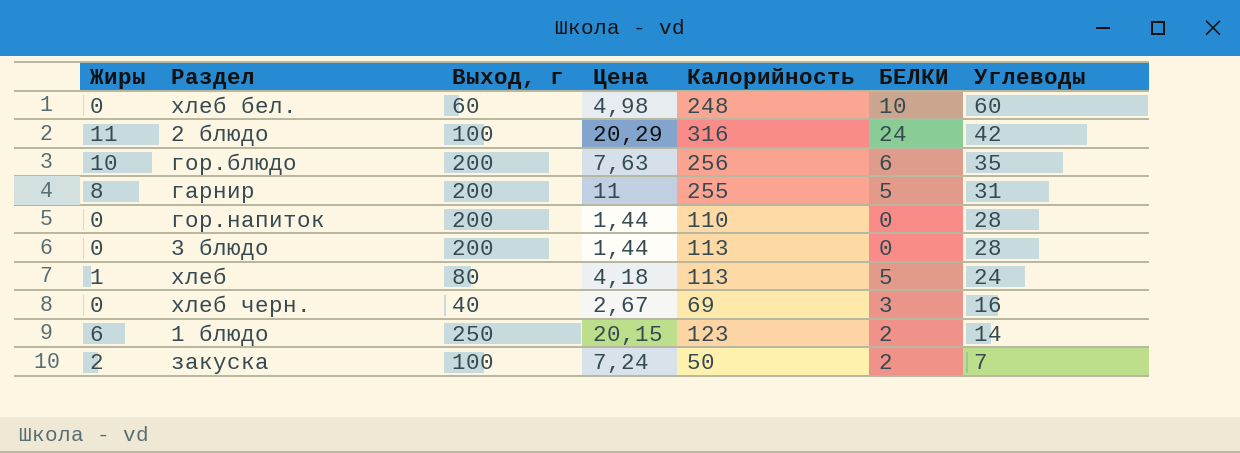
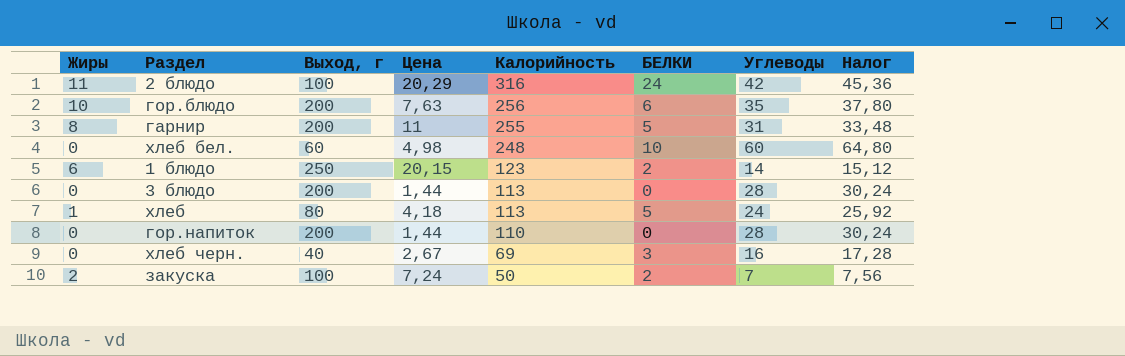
row order: Углеводы descending -> Калорийность descending
column Налог | formula: none -> [Углеводы] * 1,08

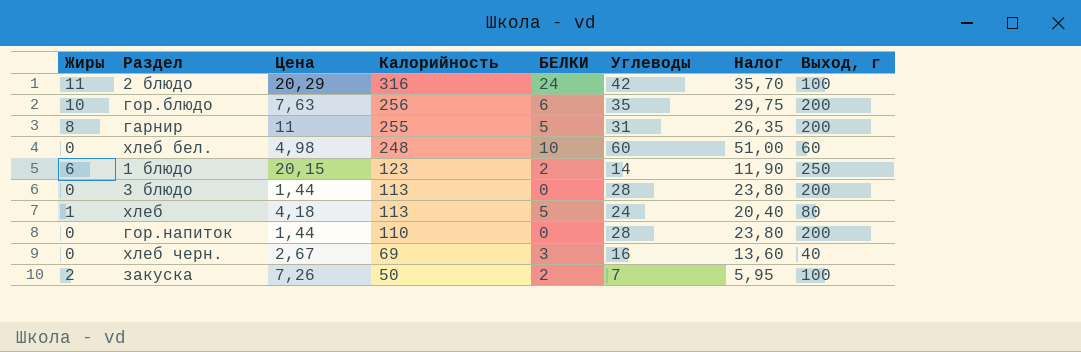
column Налог | formula: [Углеводы] * 1,08 -> [Углеводы] * 0,85
column Выход, г | position: 3 -> 8
закуска | Цена: 7,24 -> 7,26

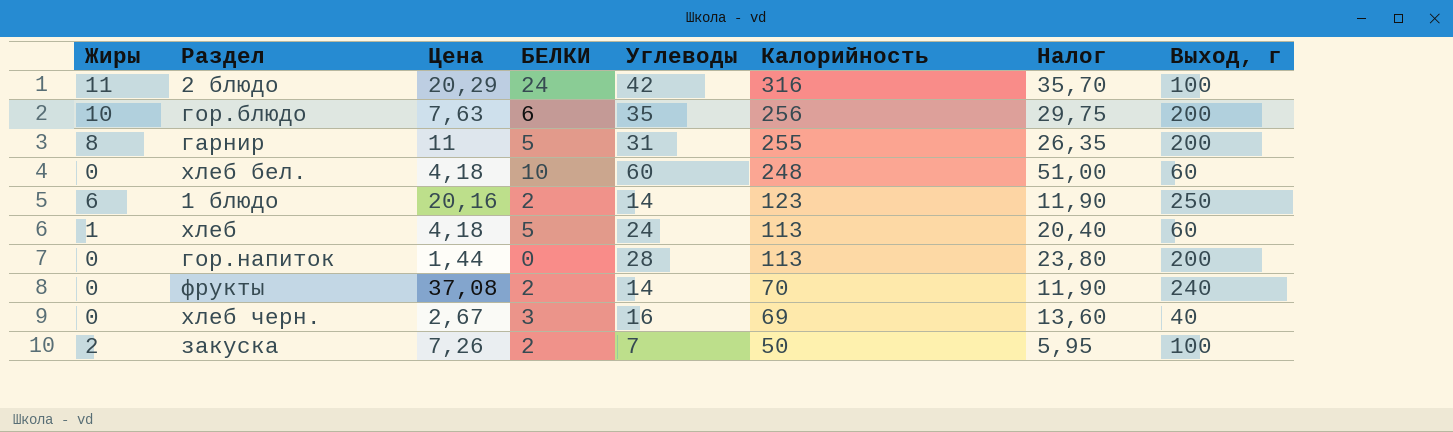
column Калорийность | position: 4 -> 6
row 3 блюдо: 0 | 1,44 | 113 | 0 | 28 | 23,80 | 200 -> none
хлеб бел. | Цена: 4,98 -> 4,18
1 блюдо | Цена: 20,15 -> 20,16
хлеб | Выход, г: 80 -> 60
гор.напиток | Калорийность: 110 -> 113
row фрукты: none -> 0 | 37,08 | 2 | 14 | 70 | 11,90 | 240

